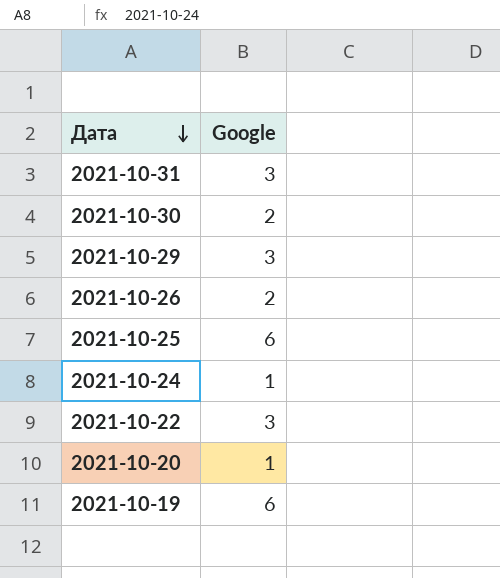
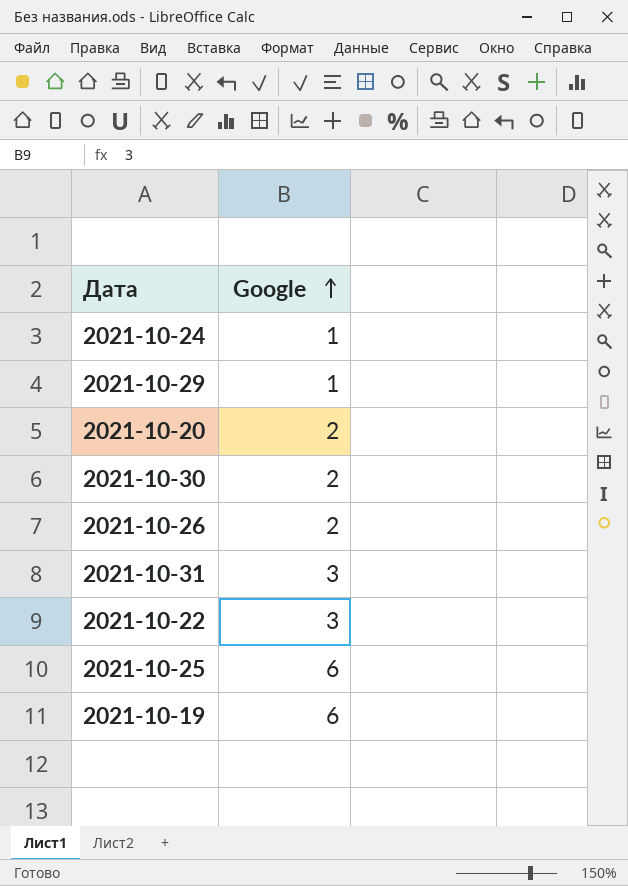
row order: Дата descending -> Google ascending
2021-10-29 | Google: 3 -> 1
2021-10-20 | Google: 1 -> 2

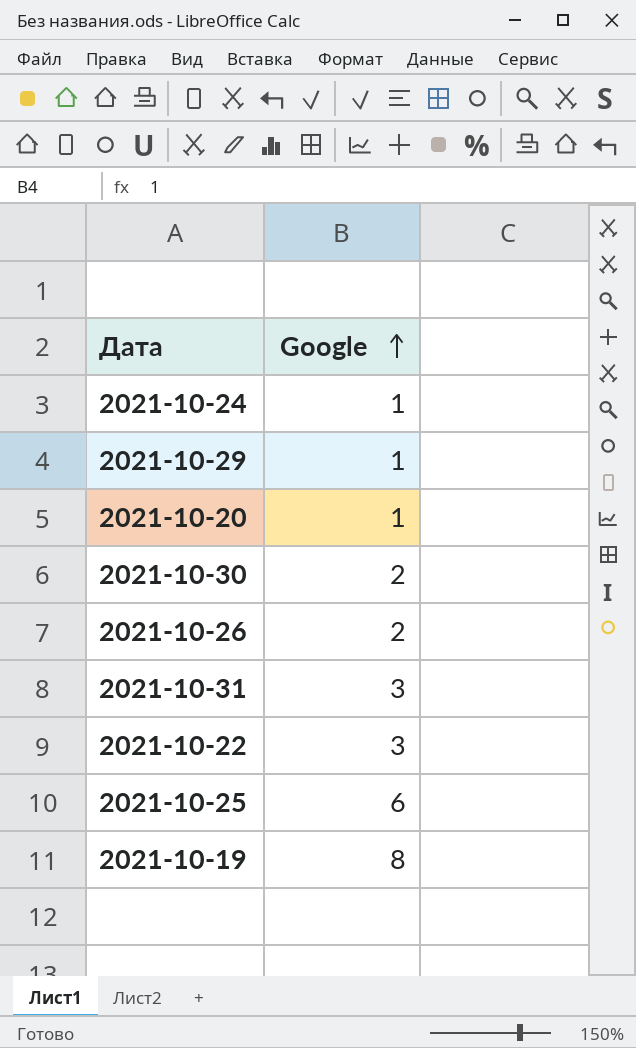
2021-10-20 | Google: 2 -> 1
2021-10-19 | Google: 6 -> 8

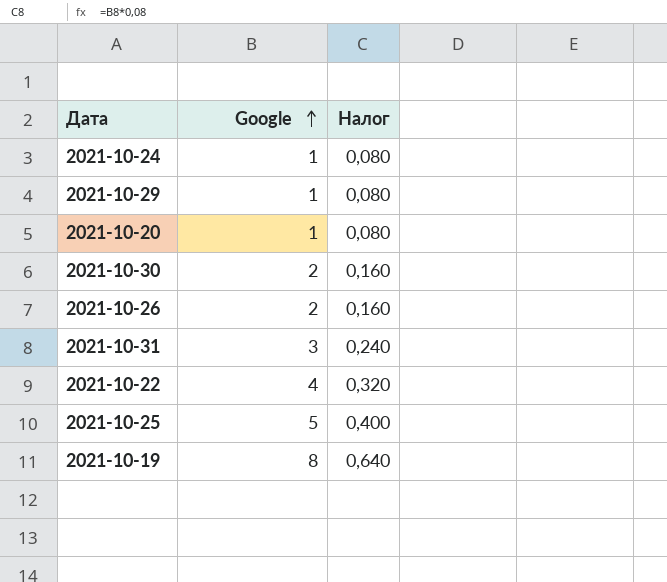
column Налог | formula: none -> [Google] * 0,08
2021-10-22 | Google: 3 -> 4
2021-10-25 | Google: 6 -> 5

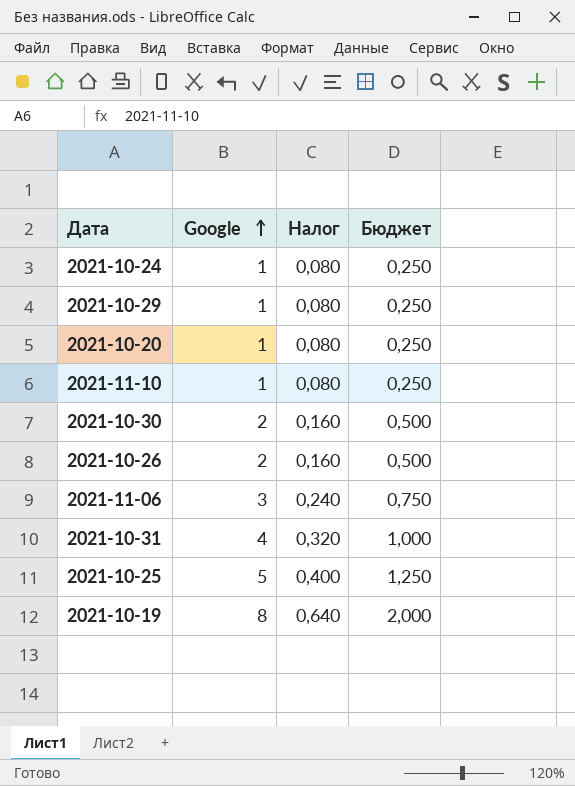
column Бюджет | formula: none -> [Google] * 0,25
row 2021-10-22: 4 | 0,320 -> none
row 2021-11-10: none -> 1 | 0,080 | 0,250
row 2021-11-06: none -> 3 | 0,240 | 0,750
2021-10-31 | Google: 3 -> 4
2021-10-31 | Налог: 0,240 -> 0,320

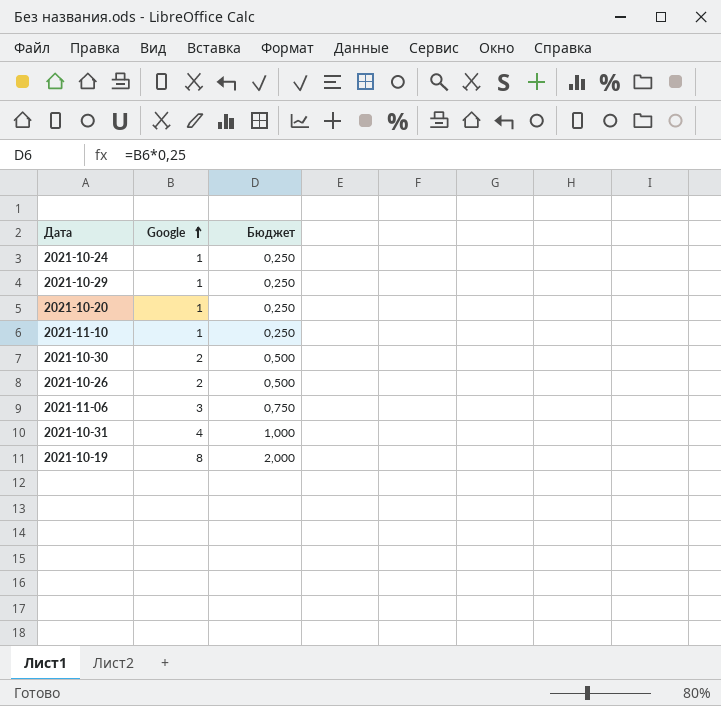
column Налог | formula: [Google] * 0,08 -> none
row 2021-10-25: 5 | 0,400 | 1,250 -> none

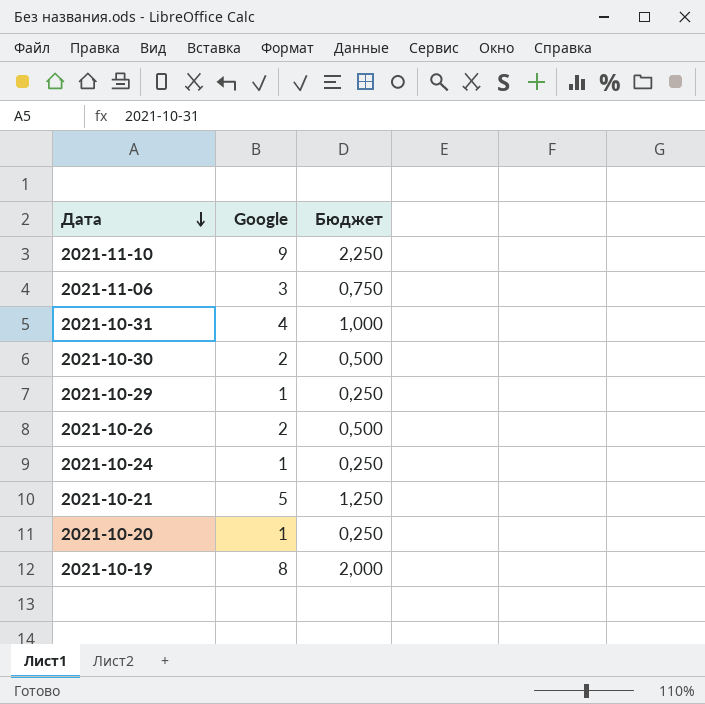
row order: Google ascending -> Дата descending
2021-11-10 | Google: 1 -> 9
2021-11-10 | Бюджет: 0,250 -> 2,250
row 2021-10-21: none -> 5 | 1,250

